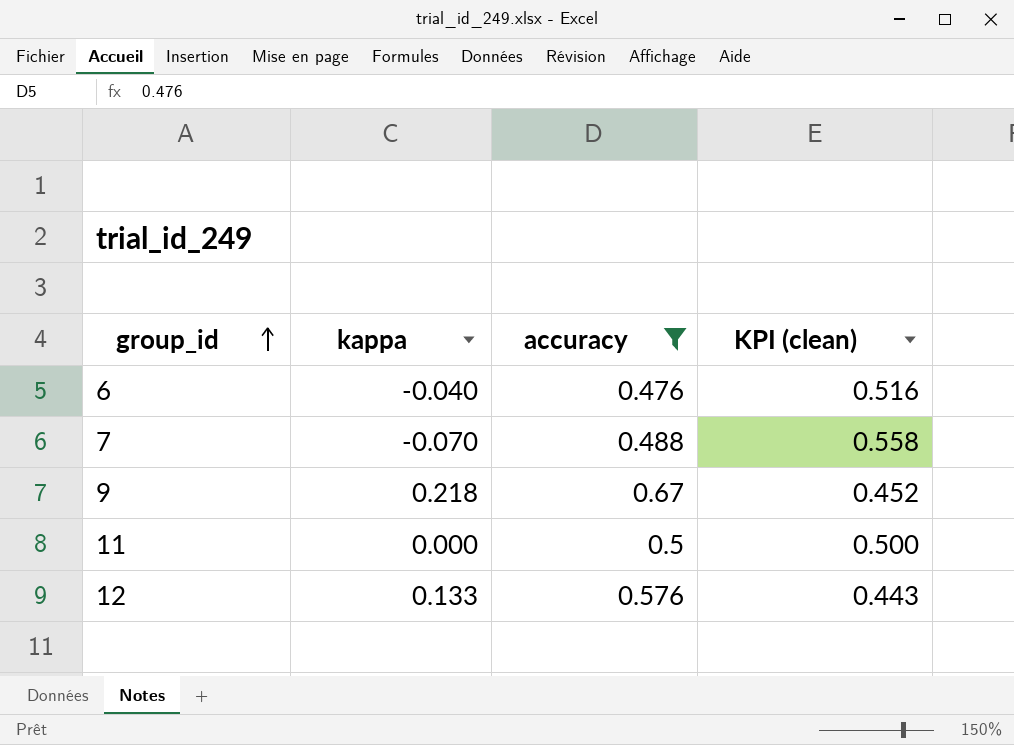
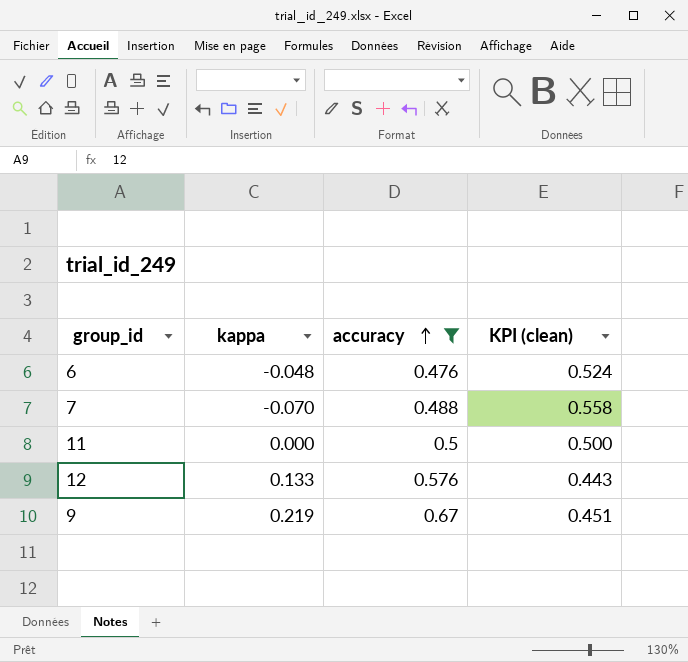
row order: group_id ascending -> accuracy ascending
6 | kappa: -0.040 -> -0.048
6 | KPI (clean): 0.516 -> 0.524
9 | kappa: 0.218 -> 0.219
9 | KPI (clean): 0.452 -> 0.451

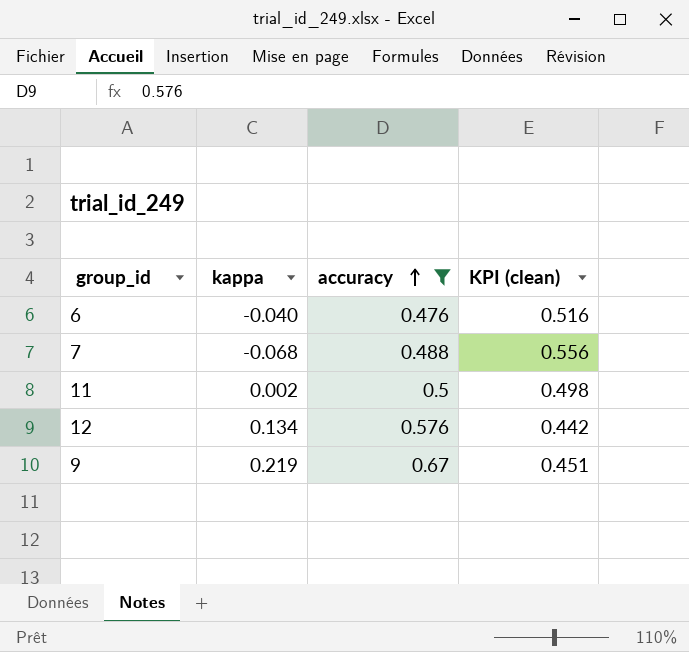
6 | kappa: -0.048 -> -0.040
6 | KPI (clean): 0.524 -> 0.516
7 | kappa: -0.070 -> -0.068
7 | KPI (clean): 0.558 -> 0.556
11 | kappa: 0.000 -> 0.002
11 | KPI (clean): 0.500 -> 0.498
12 | kappa: 0.133 -> 0.134
12 | KPI (clean): 0.443 -> 0.442

